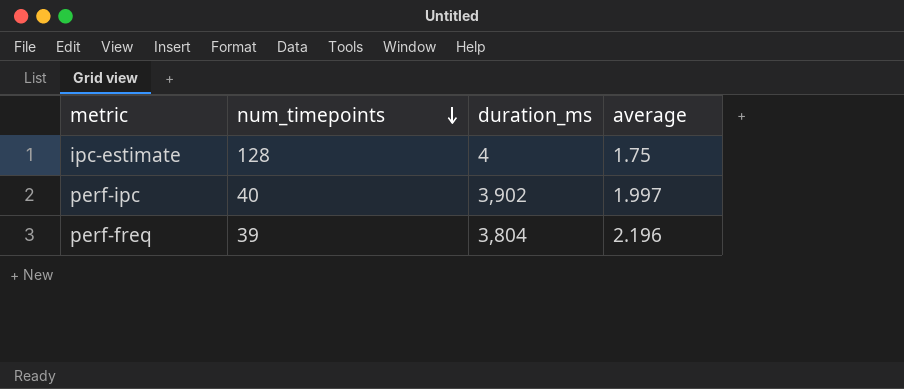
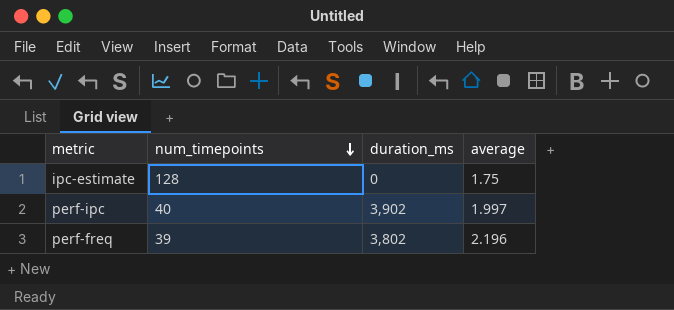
ipc-estimate | duration_ms: 4 -> 0
perf-freq | duration_ms: 3,804 -> 3,802

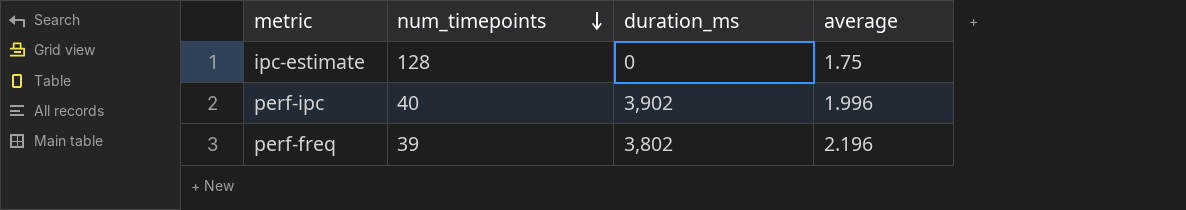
perf-ipc | average: 1.997 -> 1.996

